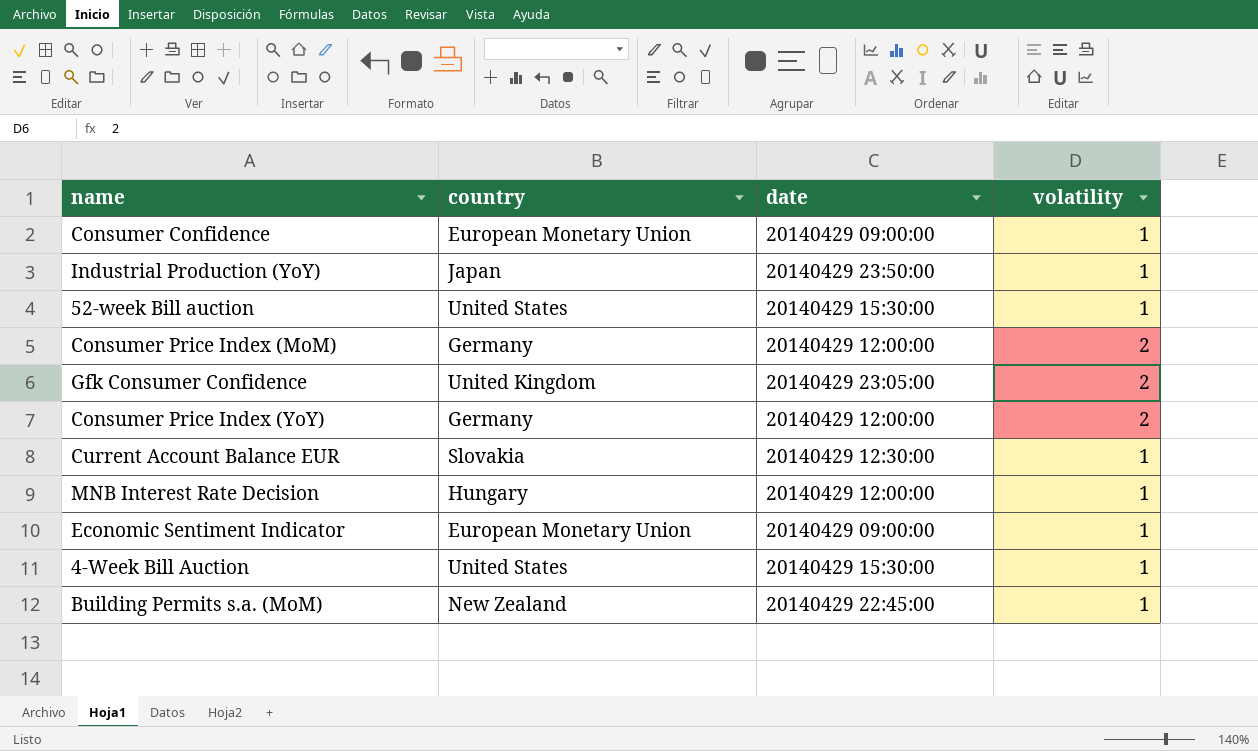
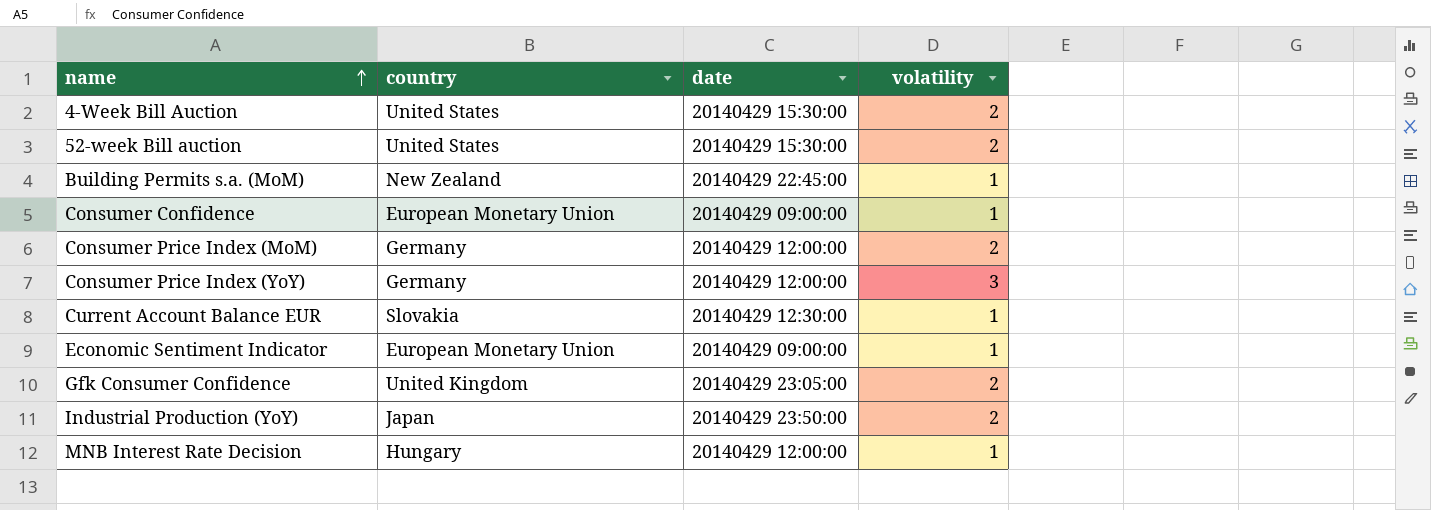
row order: none -> name ascending
4-Week Bill Auction | volatility: 1 -> 2
52-week Bill auction | volatility: 1 -> 2
Consumer Price Index (YoY) | volatility: 2 -> 3
Industrial Production (YoY) | volatility: 1 -> 2

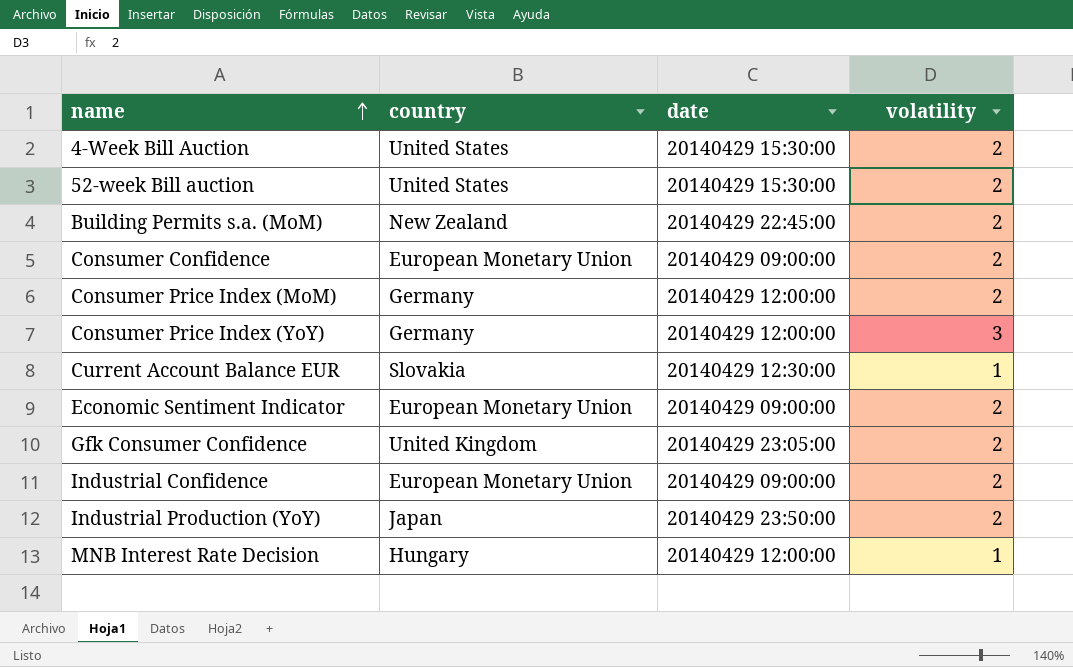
Building Permits s.a. (MoM) | volatility: 1 -> 2
Consumer Confidence | volatility: 1 -> 2
Economic Sentiment Indicator | volatility: 1 -> 2
row Industrial Confidence: none -> European Monetary Union | 20140429 09:00:00 | 2

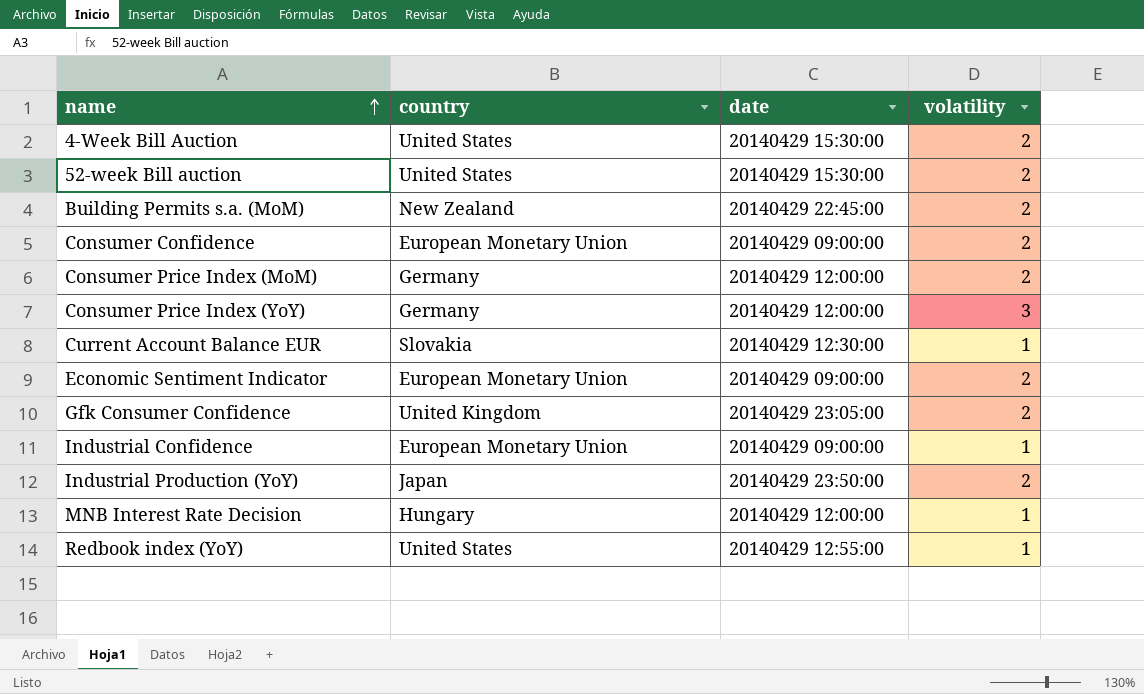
Industrial Confidence | volatility: 2 -> 1
row Redbook index (YoY): none -> United States | 20140429 12:55:00 | 1

